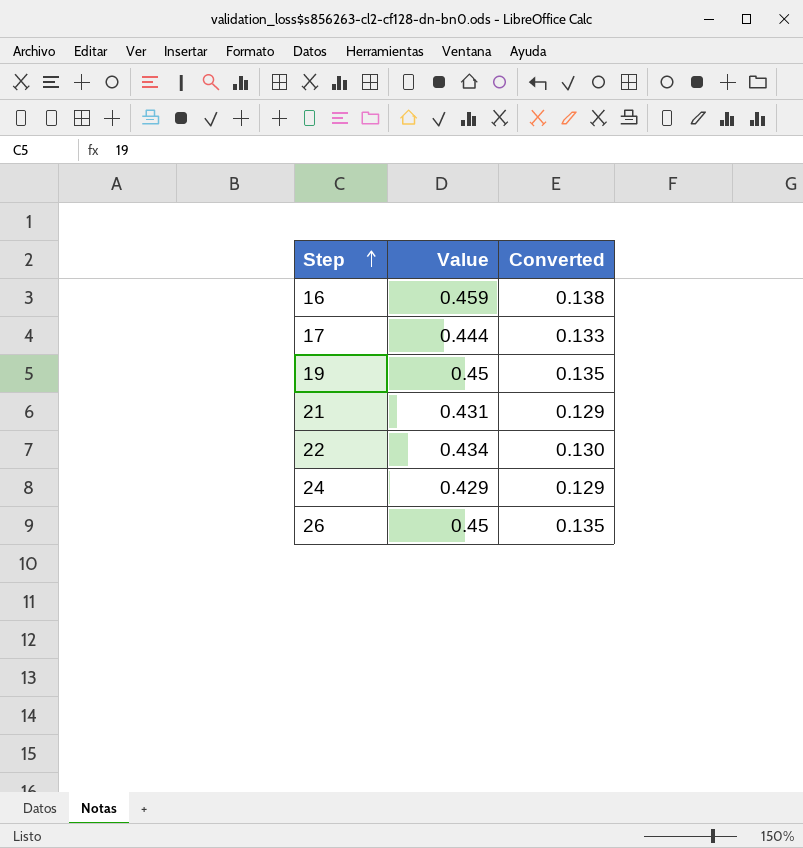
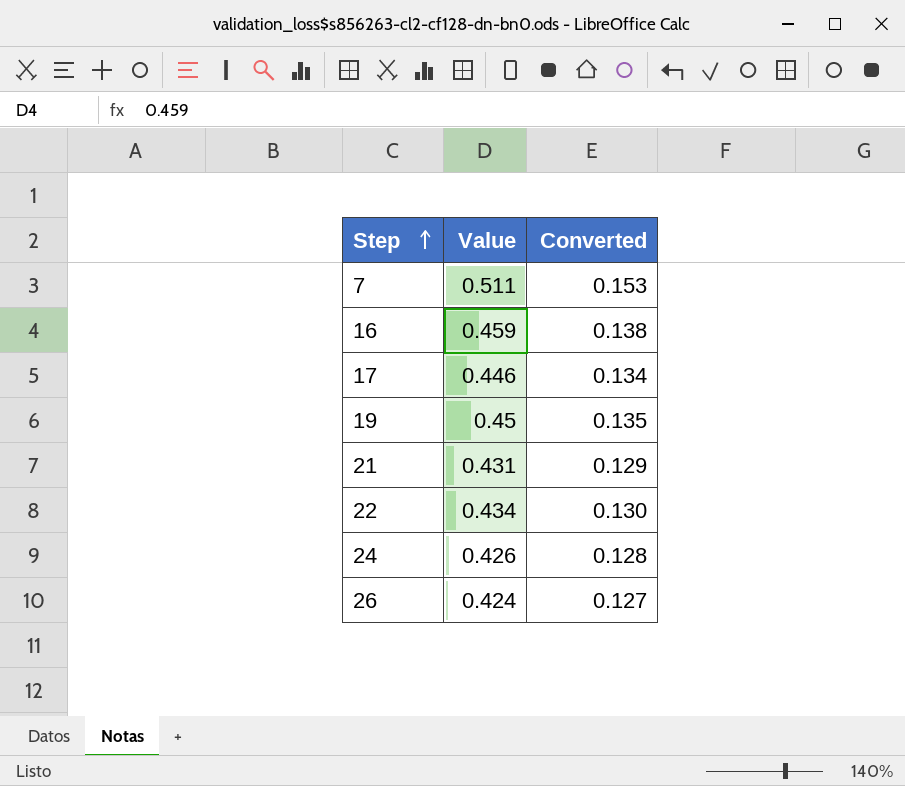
row 7: none -> 0.511 | 0.153
17 | Value: 0.444 -> 0.446
17 | Converted: 0.133 -> 0.134
24 | Value: 0.429 -> 0.426
24 | Converted: 0.129 -> 0.128
26 | Value: 0.45 -> 0.424
26 | Converted: 0.135 -> 0.127

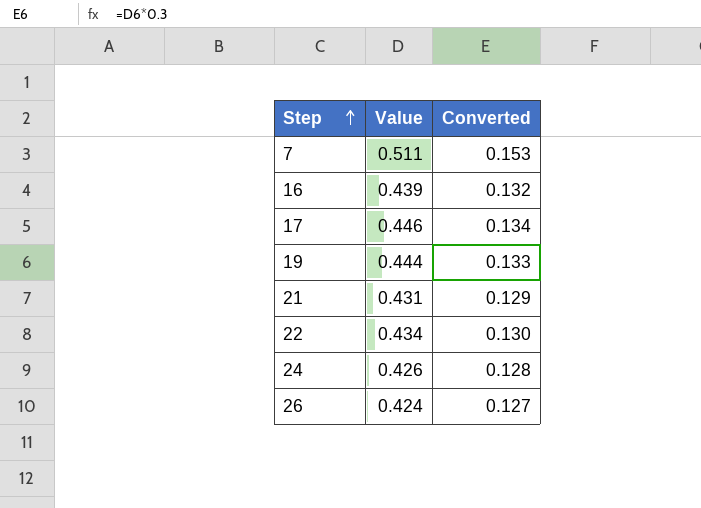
16 | Value: 0.459 -> 0.439
16 | Converted: 0.138 -> 0.132
19 | Value: 0.45 -> 0.444
19 | Converted: 0.135 -> 0.133

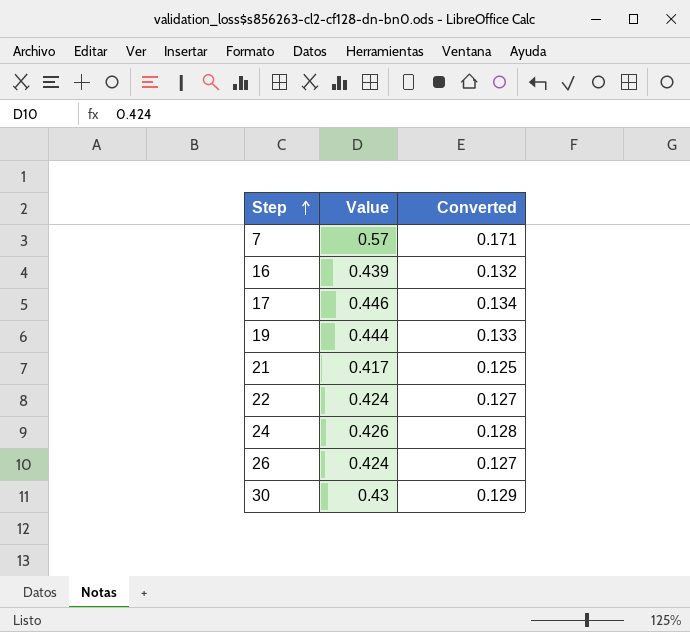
7 | Value: 0.511 -> 0.57
7 | Converted: 0.153 -> 0.171
21 | Value: 0.431 -> 0.417
21 | Converted: 0.129 -> 0.125
22 | Value: 0.434 -> 0.424
22 | Converted: 0.130 -> 0.127
row 30: none -> 0.43 | 0.129

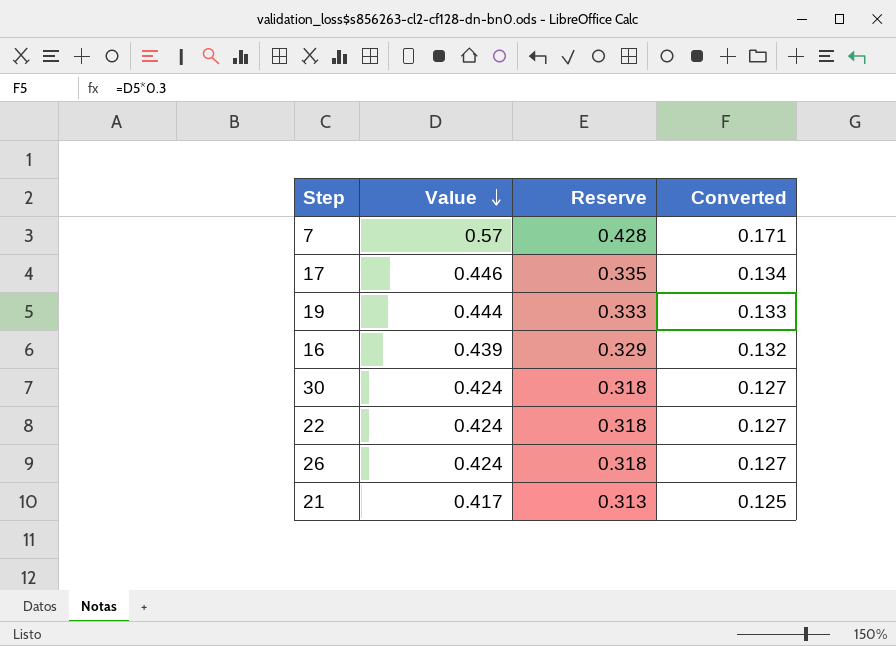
row order: Step ascending -> Value descending
column Reserve | formula: none -> [Value] * 0.75
row 24: 0.426 | 0.128 -> none
30 | Value: 0.43 -> 0.424
30 | Converted: 0.129 -> 0.127

